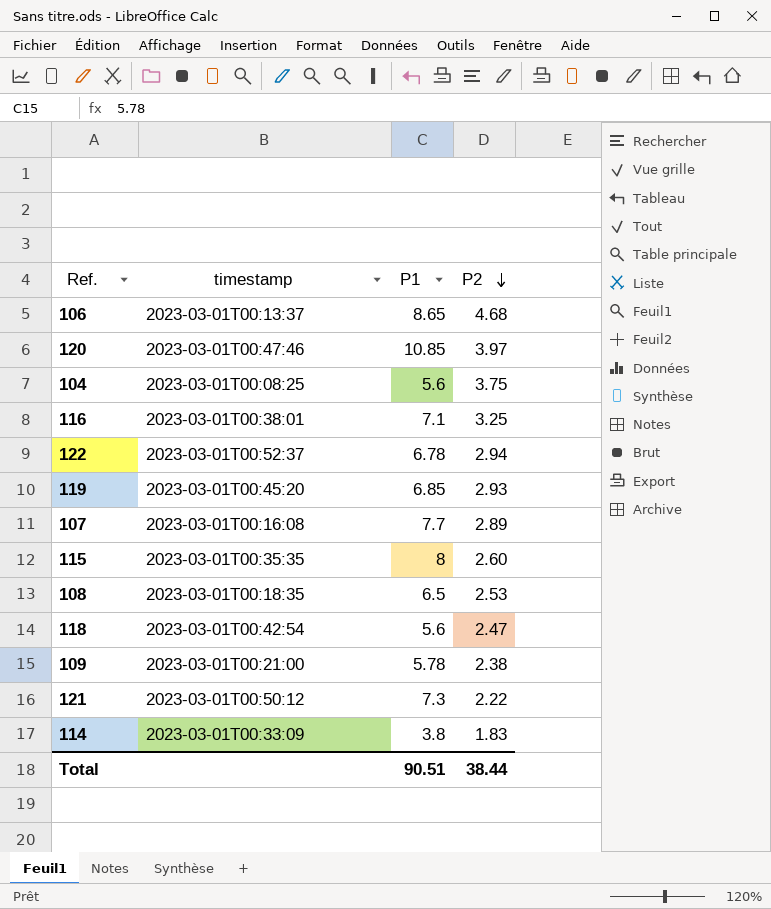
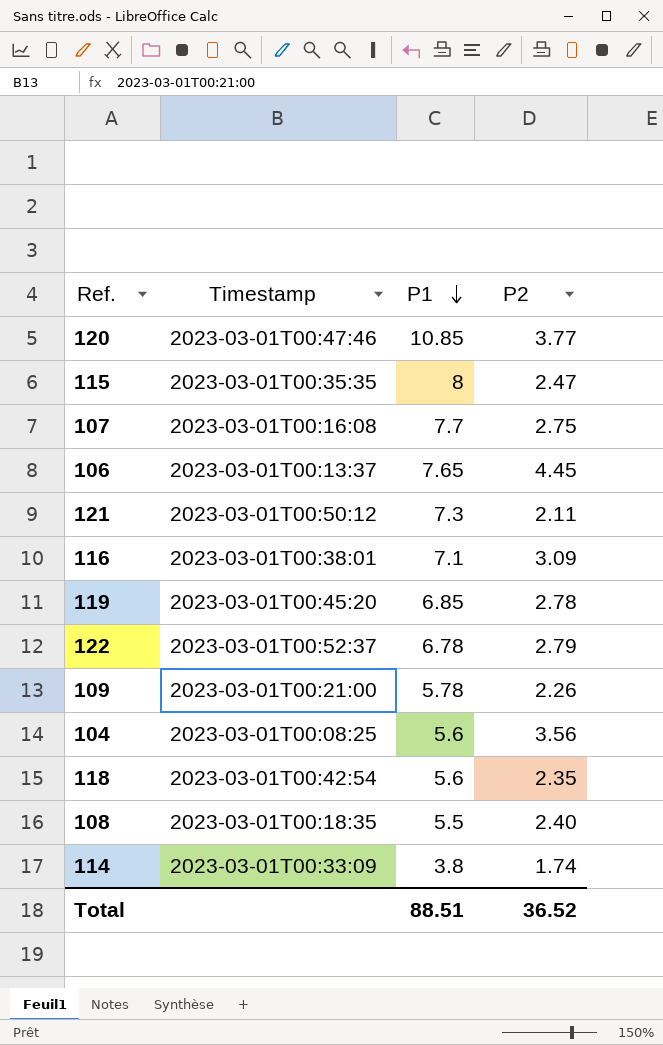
row order: P2 descending -> P1 descending
column name: timestamp -> Timestamp
120 | P2: 3.97 -> 3.77
115 | P2: 2.60 -> 2.47
107 | P2: 2.89 -> 2.75
106 | P1: 8.65 -> 7.65
106 | P2: 4.68 -> 4.45
121 | P2: 2.22 -> 2.11
116 | P2: 3.25 -> 3.09
119 | P2: 2.93 -> 2.78
122 | P2: 2.94 -> 2.79
109 | P2: 2.38 -> 2.26
104 | P2: 3.75 -> 3.56
118 | P2: 2.47 -> 2.35
108 | P1: 6.5 -> 5.5
108 | P2: 2.53 -> 2.40
114 | P2: 1.83 -> 1.74
Total | P1: 90.51 -> 88.51
Total | P2: 38.44 -> 36.52

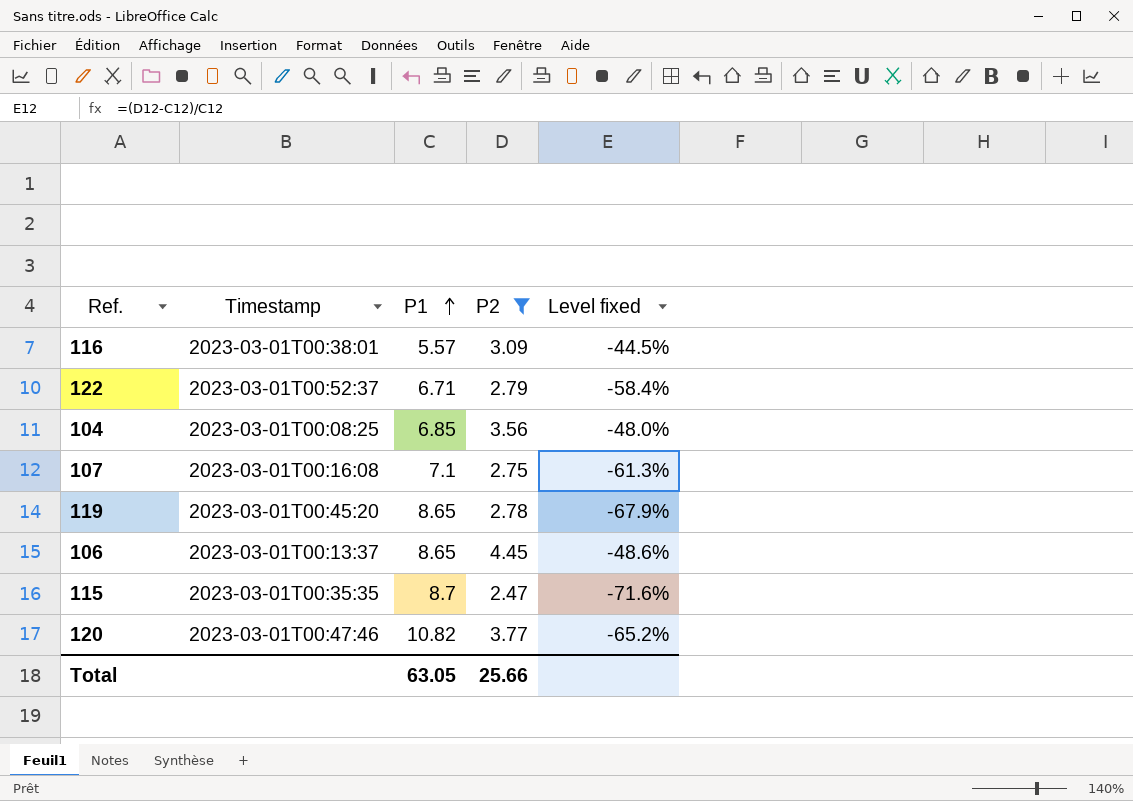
filter: none -> P2 >= 2.47
row order: P1 descending -> P1 ascending
column Level fixed | formula: none -> ([P2] - [P1]) / [P1]
116 | P1: 7.1 -> 5.57
122 | P1: 6.78 -> 6.71
104 | P1: 5.6 -> 6.85
107 | P1: 7.7 -> 7.1
119 | P1: 6.85 -> 8.65
106 | P1: 7.65 -> 8.65
115 | P1: 8 -> 8.7
120 | P1: 10.85 -> 10.82
Total | P1: 88.51 -> 63.05
Total | P2: 36.52 -> 25.66

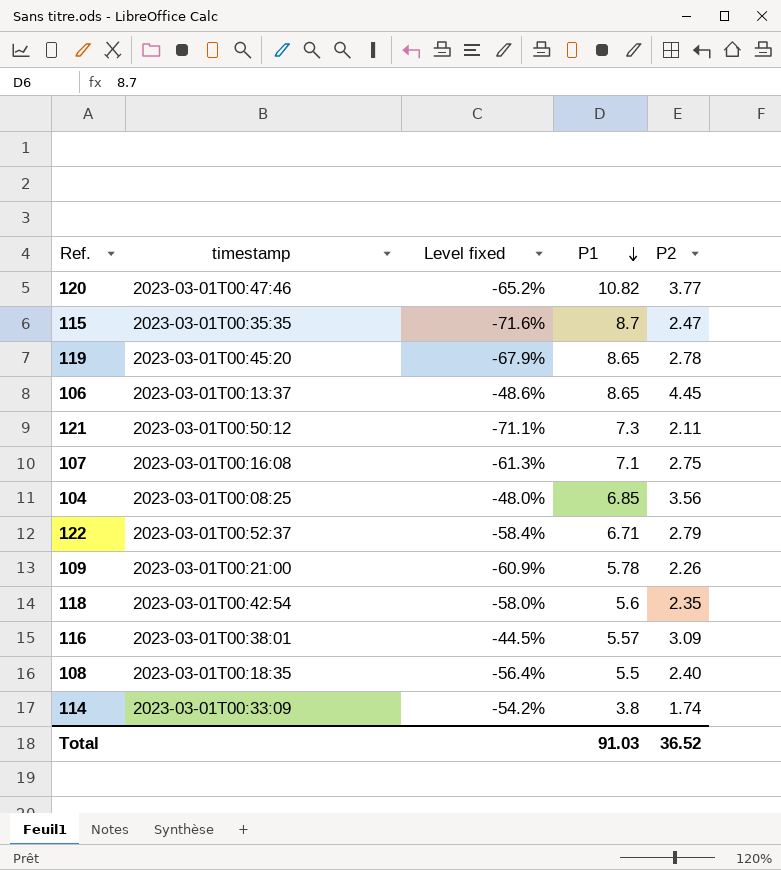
filter: P2 >= 2.47 -> none
row order: P1 ascending -> P1 descending
column name: Timestamp -> timestamp
column Level fixed | position: 5 -> 3
Total | P1: 63.05 -> 91.03
Total | P2: 25.66 -> 36.52

